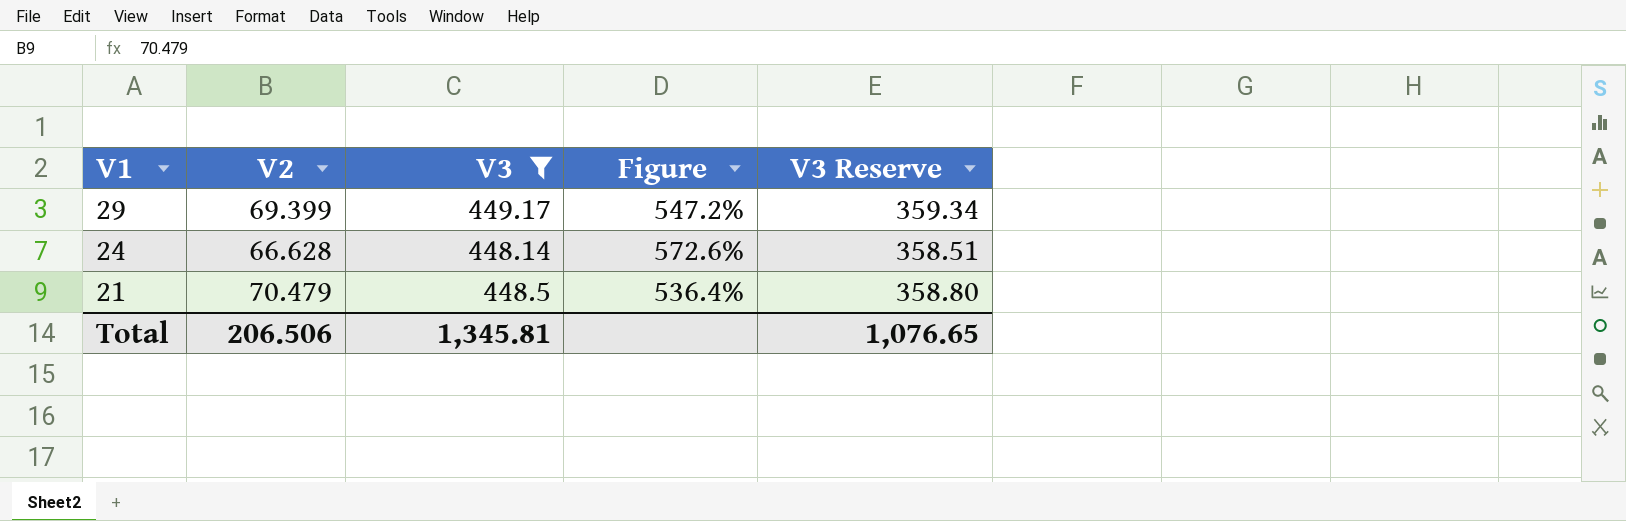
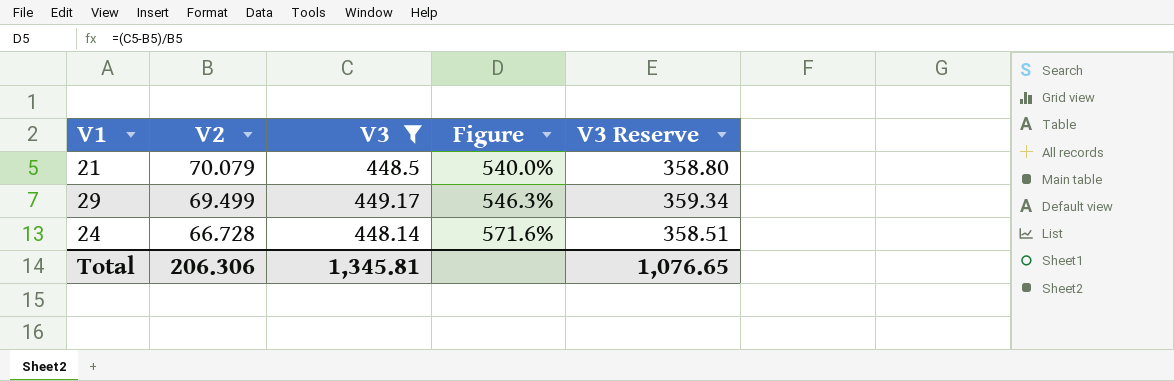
row order: V1 descending -> V2 descending
21 | V2: 70.479 -> 70.079
21 | Figure: 536.4% -> 540.0%
29 | V2: 69.399 -> 69.499
29 | Figure: 547.2% -> 546.3%
24 | V2: 66.628 -> 66.728
24 | Figure: 572.6% -> 571.6%
Total | V2: 206.506 -> 206.306

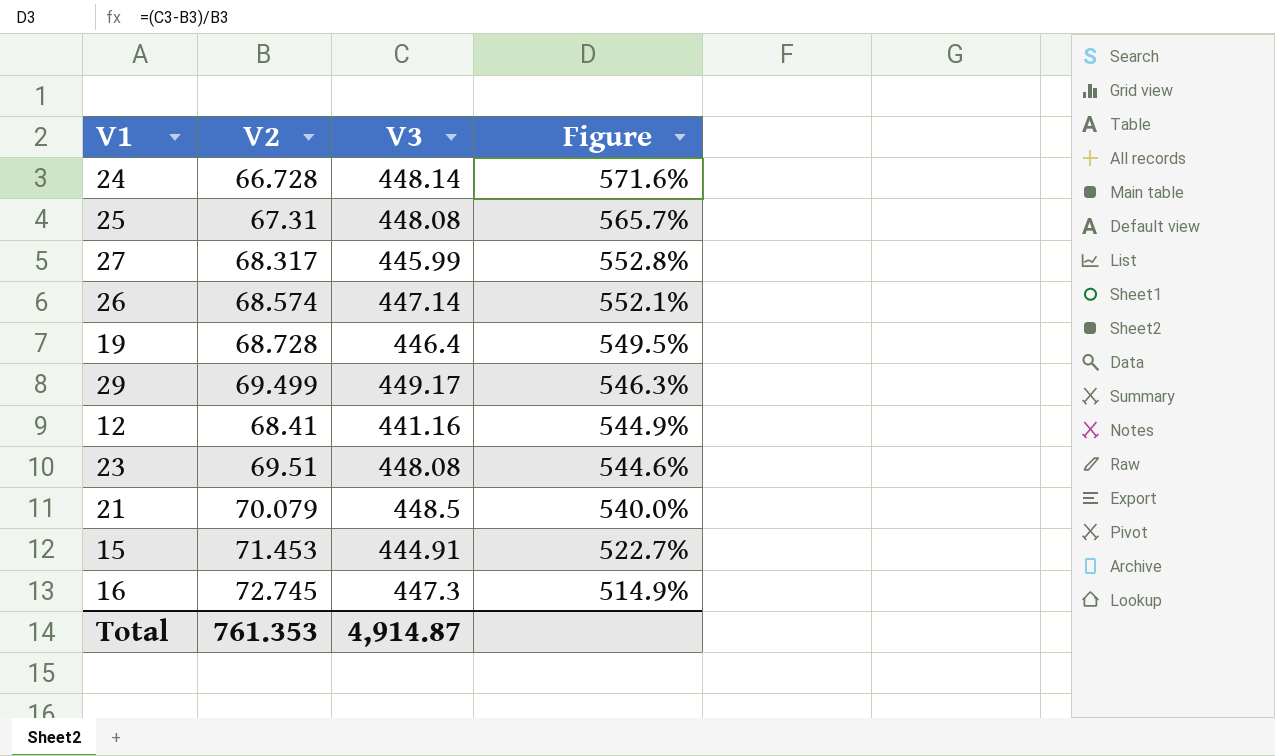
filter: V3 >= 448.14 -> none
row order: V2 descending -> Figure descending
column V3 Reserve | formula: [V3] * 0.8 -> none
Total | V2: 206.306 -> 761.353
Total | V3: 1,345.81 -> 4,914.87

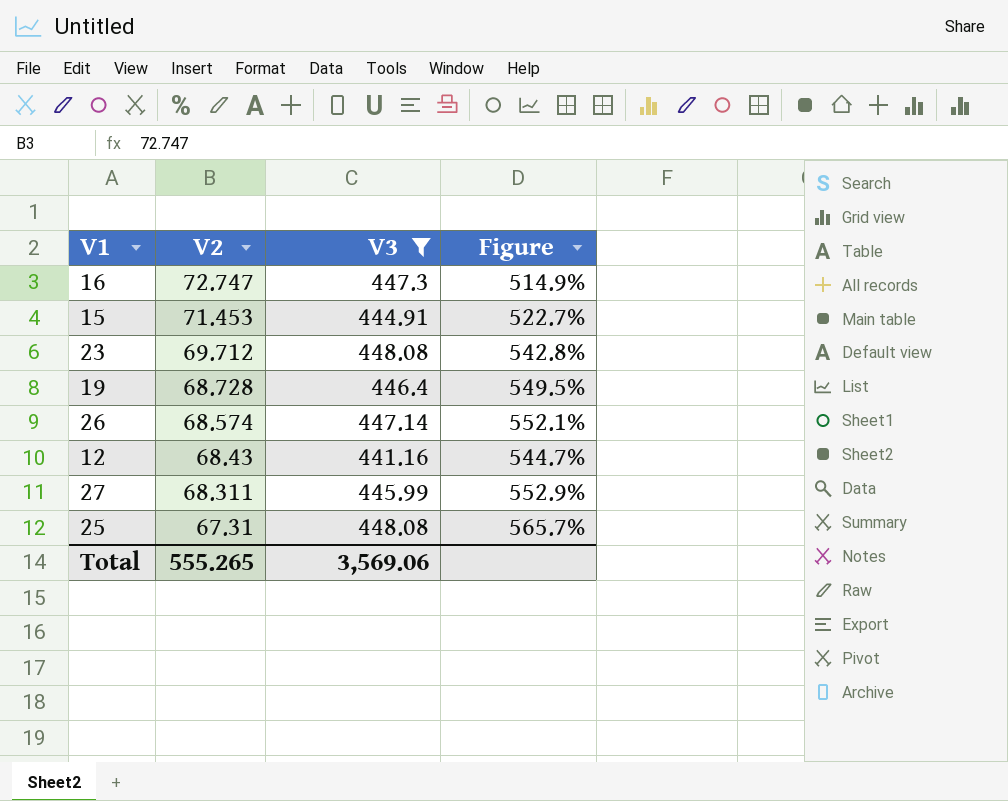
filter: none -> V3 <= 448.08
row order: Figure descending -> V2 descending
16 | V2: 72.745 -> 72.747
23 | V2: 69.51 -> 69.712
23 | Figure: 544.6% -> 542.8%
12 | V2: 68.41 -> 68.43
12 | Figure: 544.9% -> 544.7%
27 | V2: 68.317 -> 68.311
27 | Figure: 552.8% -> 552.9%
Total | V2: 761.353 -> 555.265
Total | V3: 4,914.87 -> 3,569.06

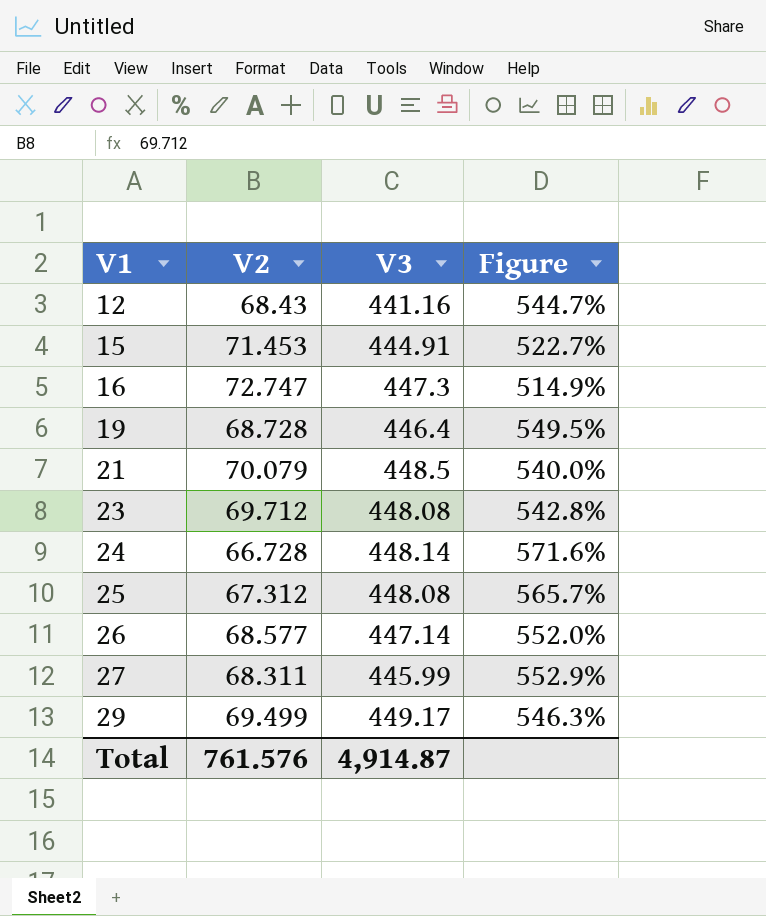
filter: V3 <= 448.08 -> none
row order: V2 descending -> V1 ascending
25 | V2: 67.31 -> 67.312
26 | V2: 68.574 -> 68.577
26 | Figure: 552.1% -> 552.0%
Total | V2: 555.265 -> 761.576
Total | V3: 3,569.06 -> 4,914.87

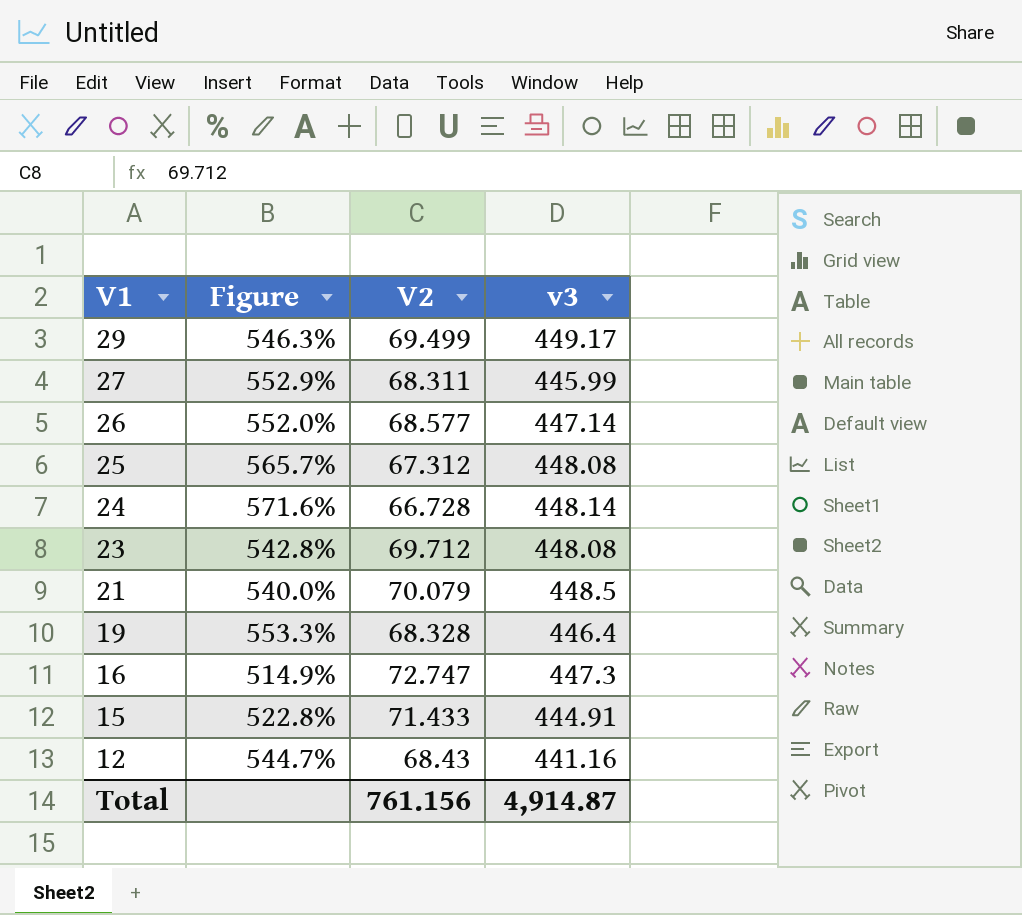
row order: V1 ascending -> V1 descending
column Figure | position: 4 -> 2
column name: V3 -> v3
19 | Figure: 549.5% -> 553.3%
19 | V2: 68.728 -> 68.328
15 | Figure: 522.7% -> 522.8%
15 | V2: 71.453 -> 71.433
Total | V2: 761.576 -> 761.156

